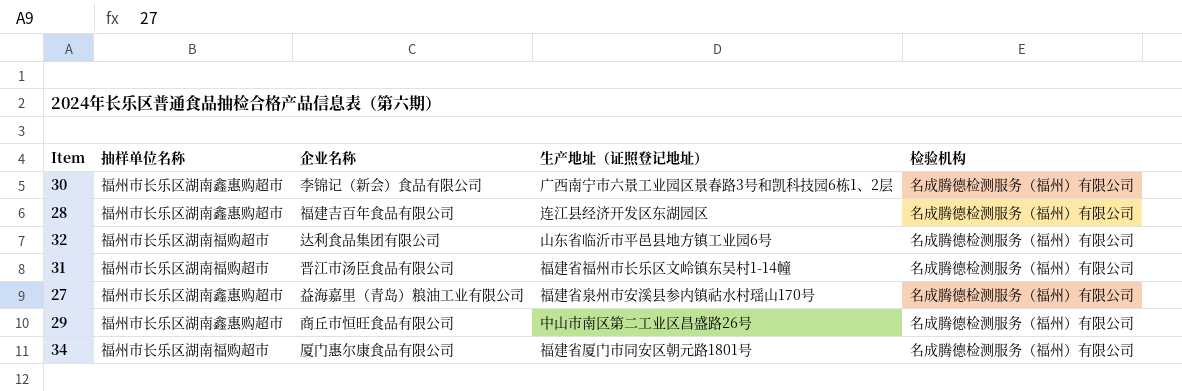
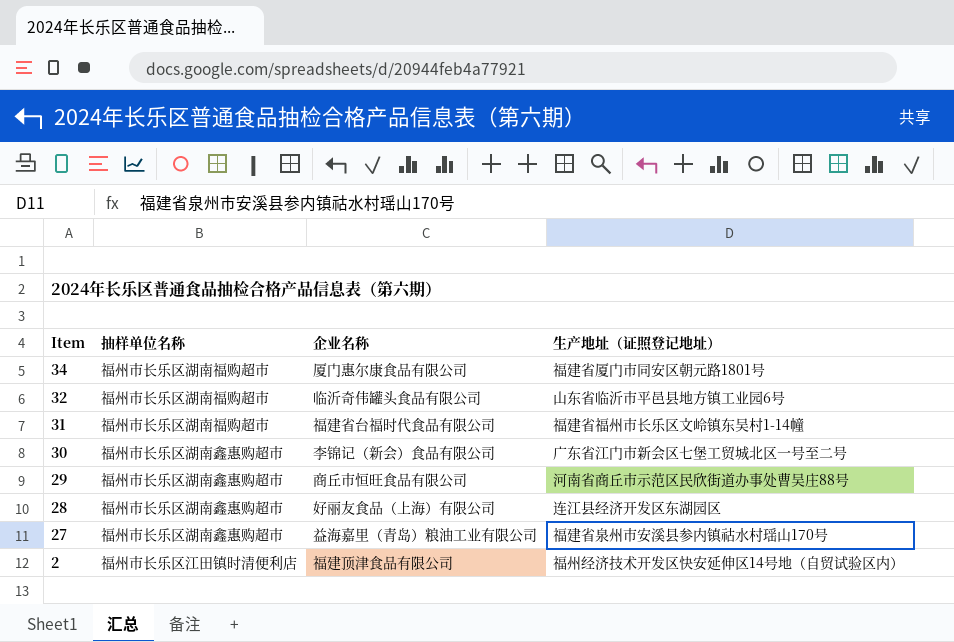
row order: none -> Item descending
column 检验机构 | position: 5 -> none
32 | 企业名称: 达利食品集团有限公司 -> 临沂奇伟罐头食品有限公司
31 | 企业名称: 晋江市汤臣食品有限公司 -> 福建省台福时代食品有限公司
30 | 生产地址（证照登记地址）: 广西南宁市六景工业园区景春路3号和凯科技园6栋1、2层 -> 广东省江门市新会区七堡工贸城北区一号至二号
29 | 生产地址（证照登记地址）: 中山市南区第二工业区昌盛路26号 -> 河南省商丘市示范区民欣街道办事处曹吴庄88号
28 | 企业名称: 福建吉百年食品有限公司 -> 好丽友食品（上海）有限公司
row 2: none -> 福州市长乐区江田镇时清便利店 | 福建顶津食品有限公司 | 福州经济技术开发区快安延伸区14号地（自贸试验区内）

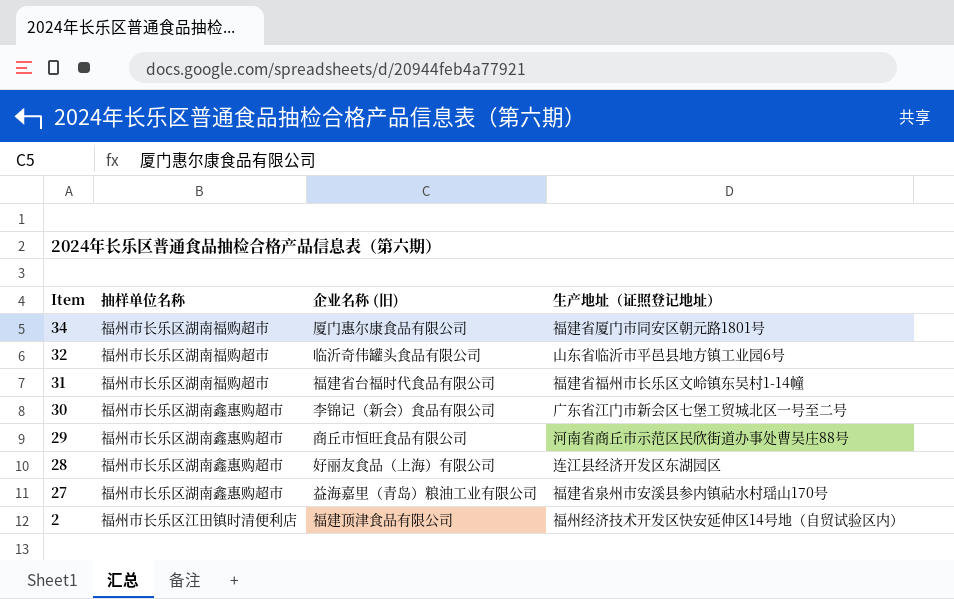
column name: 企业名称 -> 企业名称 (旧)

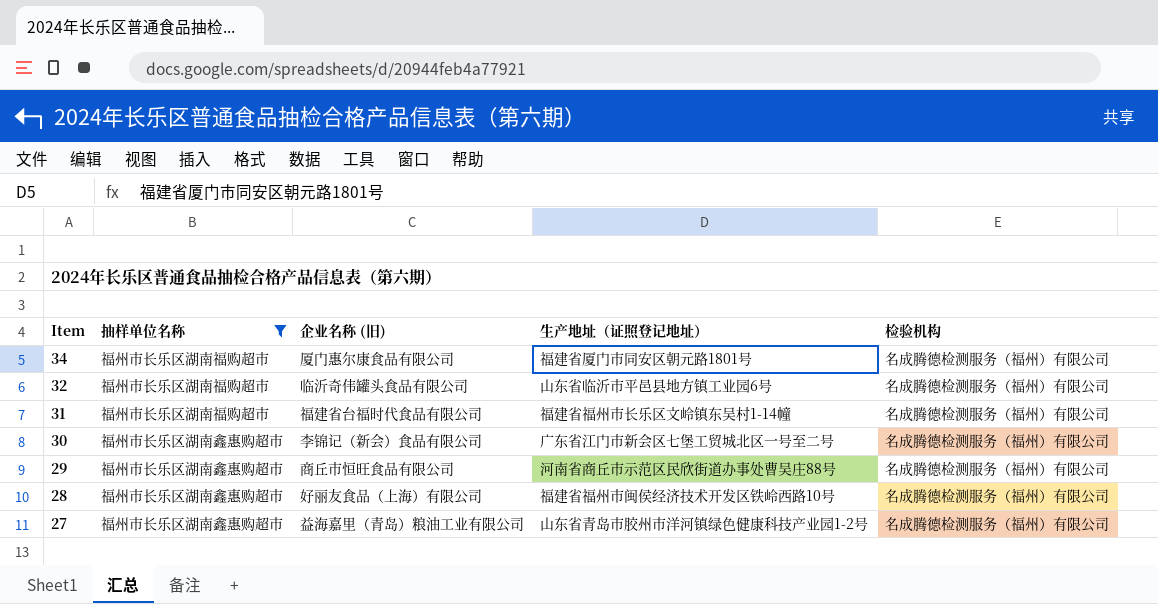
filter: none -> 抽样单位名称 != 福州市长乐区江田镇时清便利店
column 检验机构 | position: none -> 5
28 | 生产地址（证照登记地址）: 连江县经济开发区东湖园区 -> 福建省福州市闽侯经济技术开发区铁岭西路10号
27 | 生产地址（证照登记地址）: 福建省泉州市安溪县参内镇祜水村瑶山170号 -> 山东省青岛市胶州市洋河镇绿色健康科技产业园1-2号

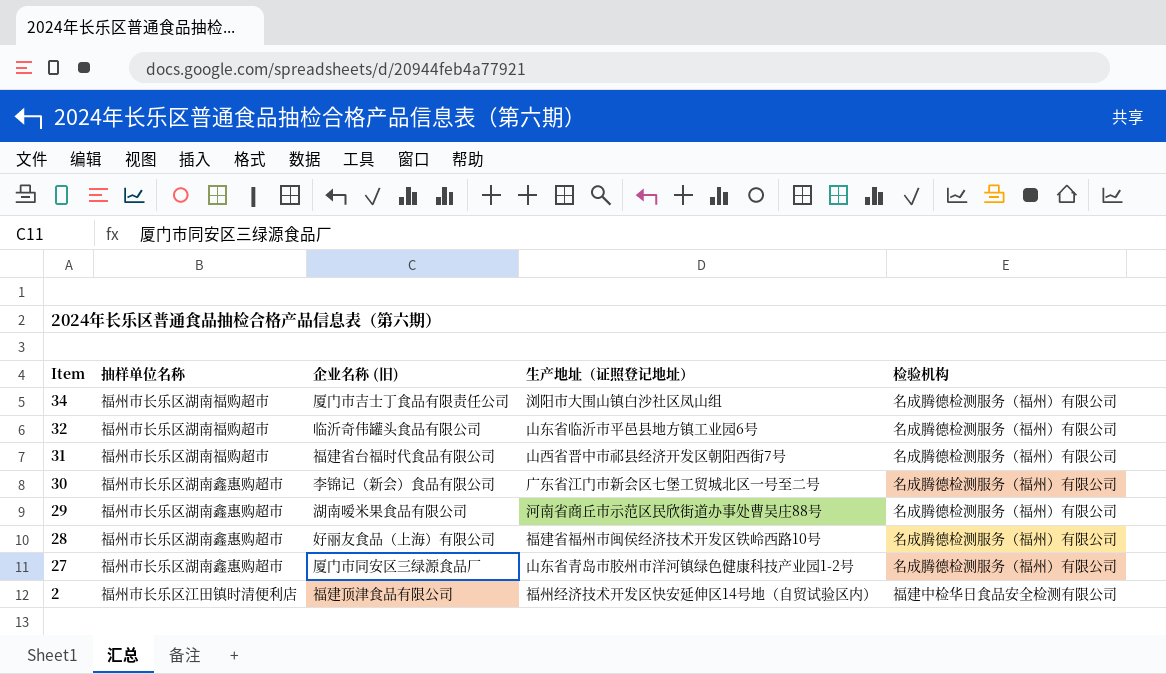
filter: 抽样单位名称 != 福州市长乐区江田镇时清便利店 -> none
34 | 企业名称 (旧): 厦门惠尔康食品有限公司 -> 厦门市吉士丁食品有限责任公司
34 | 生产地址（证照登记地址）: 福建省厦门市同安区朝元路1801号 -> 浏阳市大围山镇白沙社区凤山组
31 | 生产地址（证照登记地址）: 福建省福州市长乐区文岭镇东吴村1-14幢 -> 山西省晋中市祁县经济开发区朝阳西街7号
29 | 企业名称 (旧): 商丘市恒旺食品有限公司 -> 湖南嗳米果食品有限公司
27 | 企业名称 (旧): 益海嘉里（青岛）粮油工业有限公司 -> 厦门市同安区三绿源食品厂

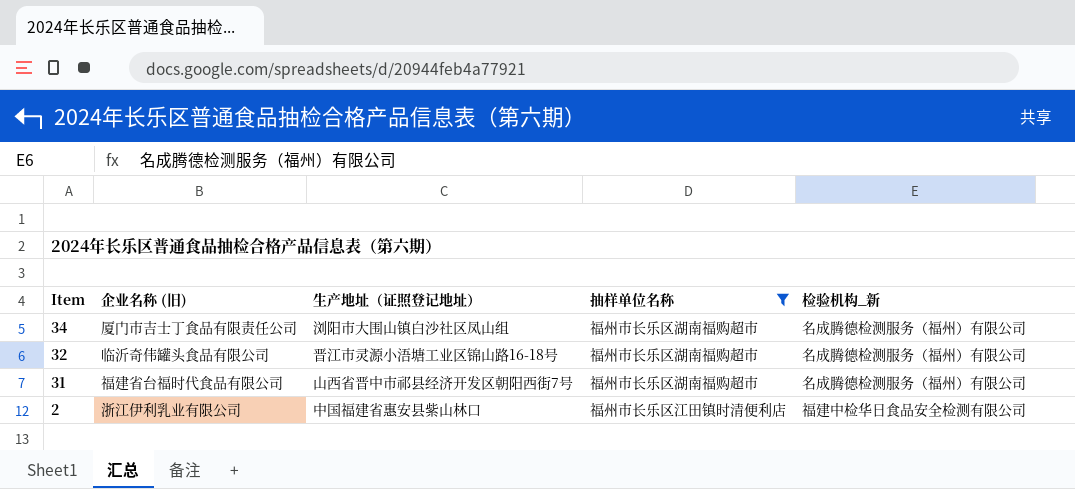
filter: none -> 抽样单位名称 != 福州市长乐区湖南鑫惠购超市
column 抽样单位名称 | position: 2 -> 4
column name: 检验机构 -> 检验机构_新
32 | 生产地址（证照登记地址）: 山东省临沂市平邑县地方镇工业园6号 -> 晋江市灵源小浯塘工业区锦山路16-18号
2 | 企业名称 (旧): 福建顶津食品有限公司 -> 浙江伊利乳业有限公司
2 | 生产地址（证照登记地址）: 福州经济技术开发区快安延伸区14号地（自贸试验区内） -> 中国福建省惠安县紫山林口

